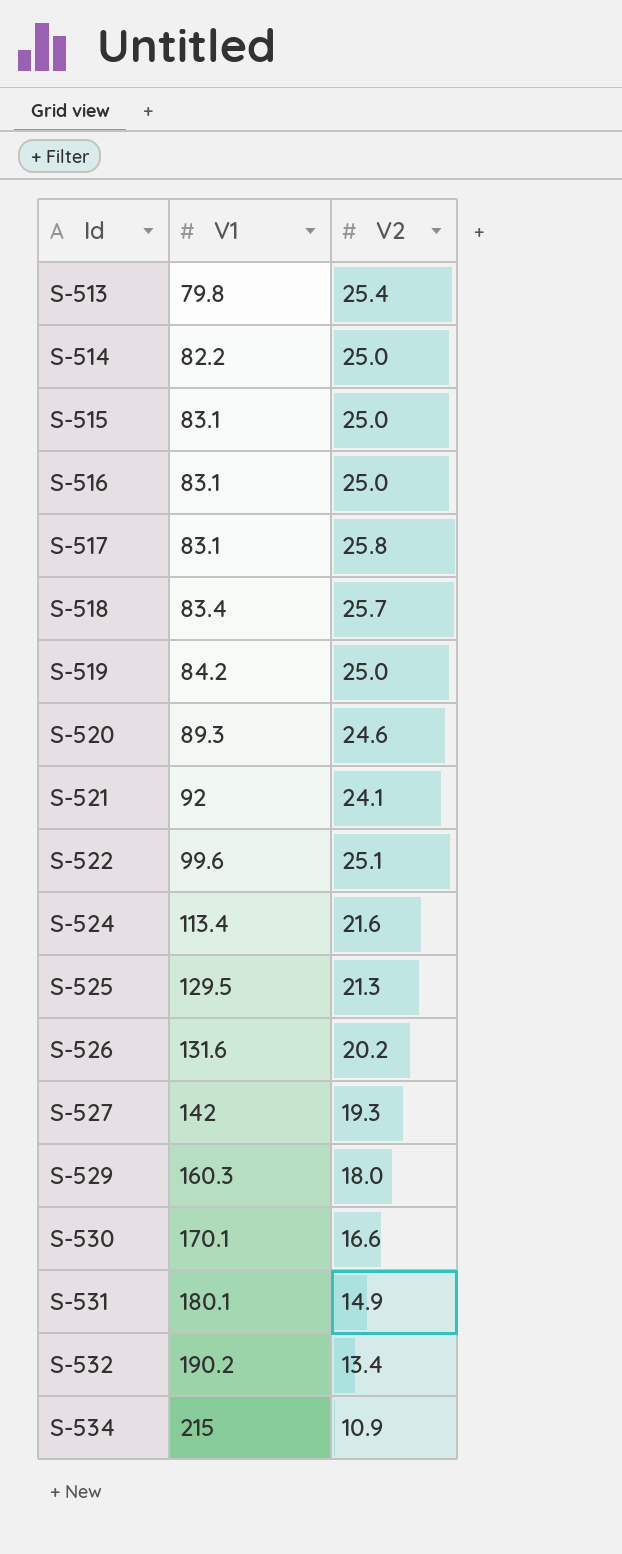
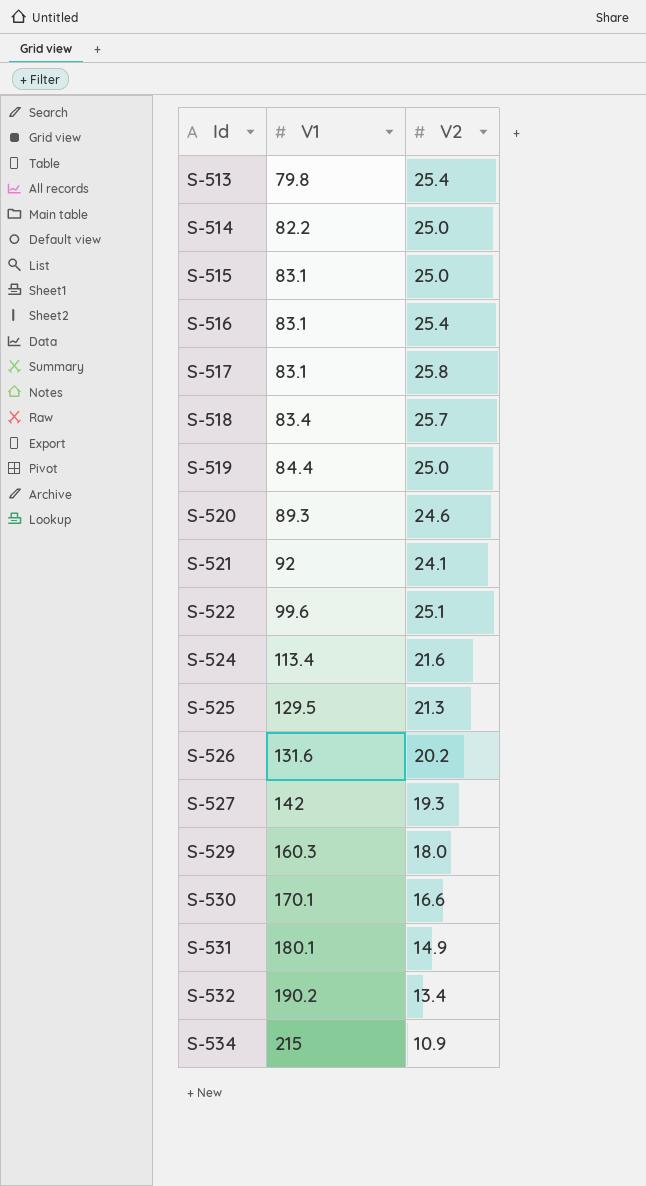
S-516 | V2: 25.0 -> 25.4
S-519 | V1: 84.2 -> 84.4

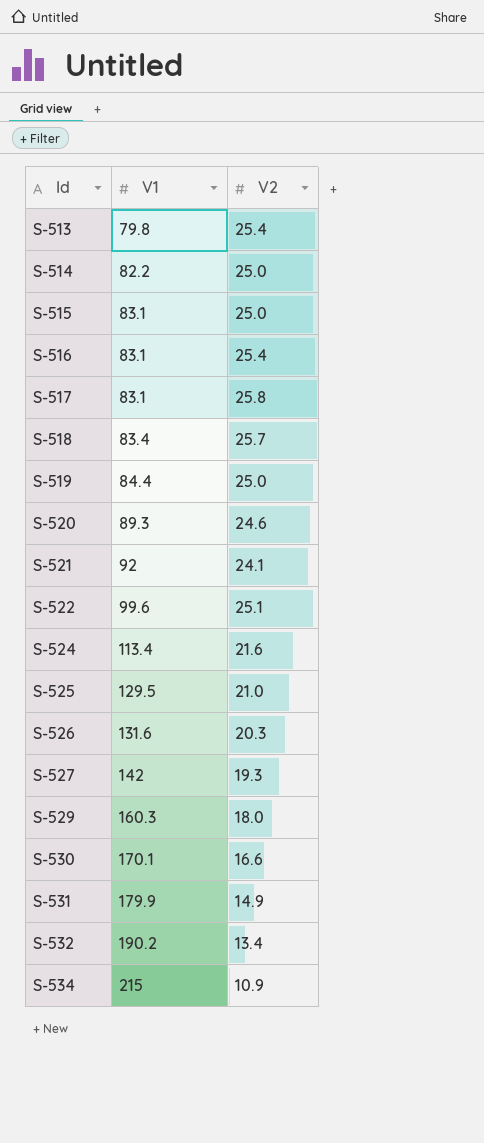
S-525 | V2: 21.3 -> 21.0
S-526 | V2: 20.2 -> 20.3
S-531 | V1: 180.1 -> 179.9

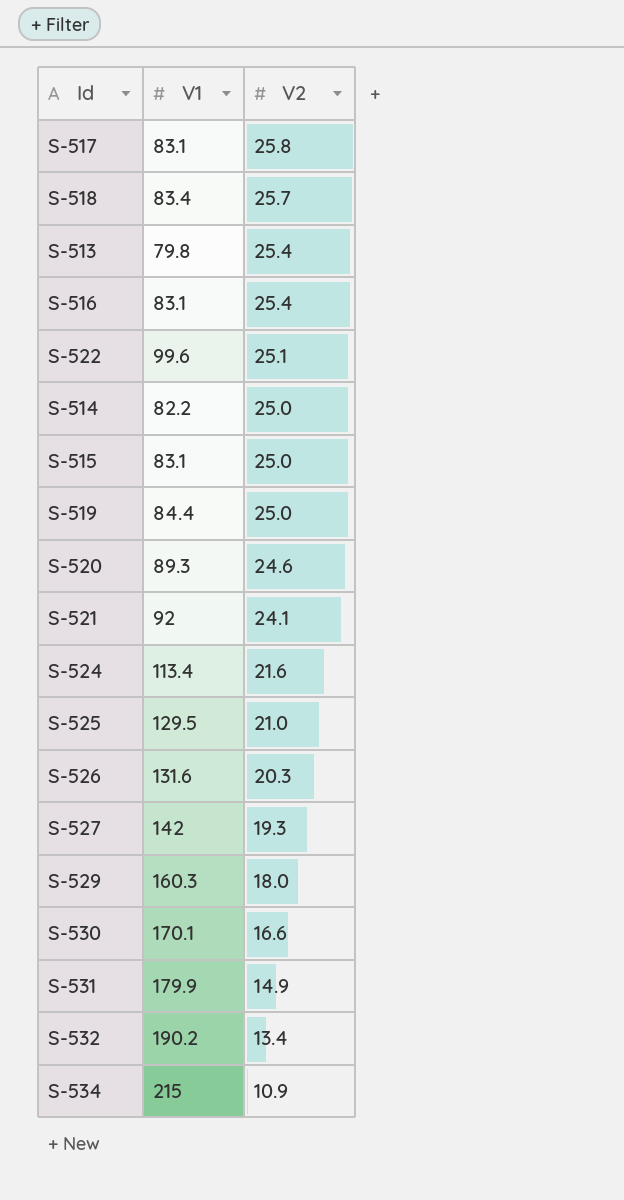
row order: Id ascending -> V2 descending

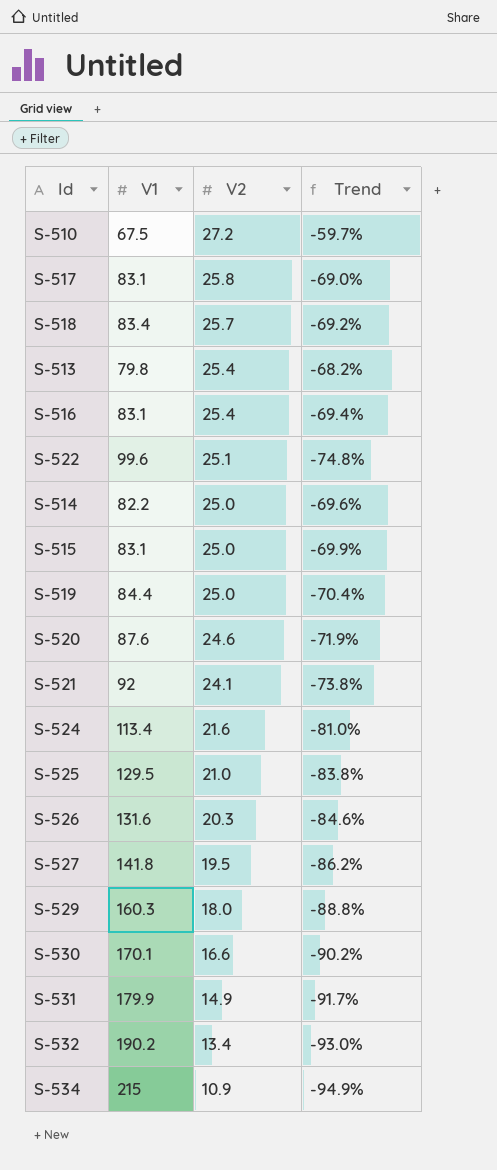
column Trend | formula: none -> ([V2] - [V1]) / [V1]
row S-510: none -> 67.5 | 27.2 | -59.7%
S-520 | V1: 89.3 -> 87.6
S-527 | V1: 142 -> 141.8
S-527 | V2: 19.3 -> 19.5

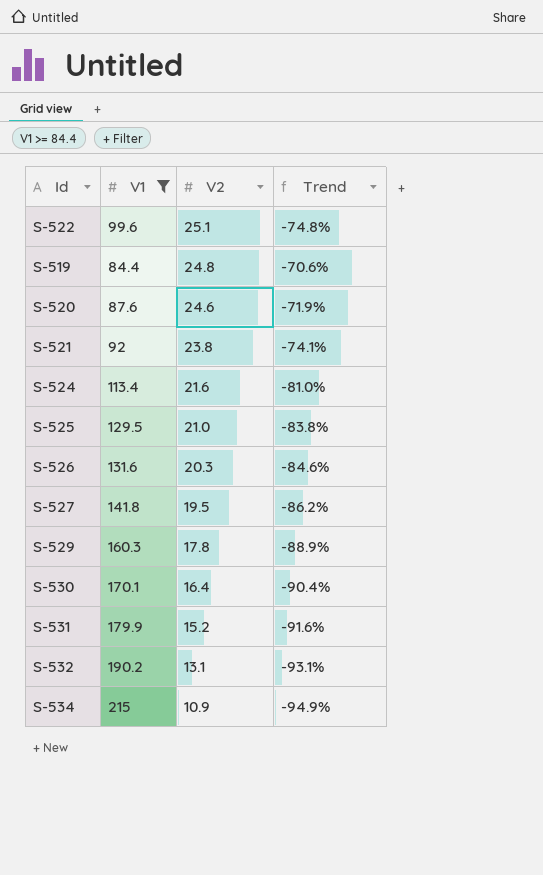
filter: none -> V1 >= 84.4
S-519 | V2: 25.0 -> 24.8
S-519 | Trend: -70.4% -> -70.6%
S-521 | V2: 24.1 -> 23.8
S-521 | Trend: -73.8% -> -74.1%
S-529 | V2: 18.0 -> 17.8
S-529 | Trend: -88.8% -> -88.9%
S-530 | V2: 16.6 -> 16.4
S-530 | Trend: -90.2% -> -90.4%
S-531 | V2: 14.9 -> 15.2
S-531 | Trend: -91.7% -> -91.6%
S-532 | V2: 13.4 -> 13.1
S-532 | Trend: -93.0% -> -93.1%

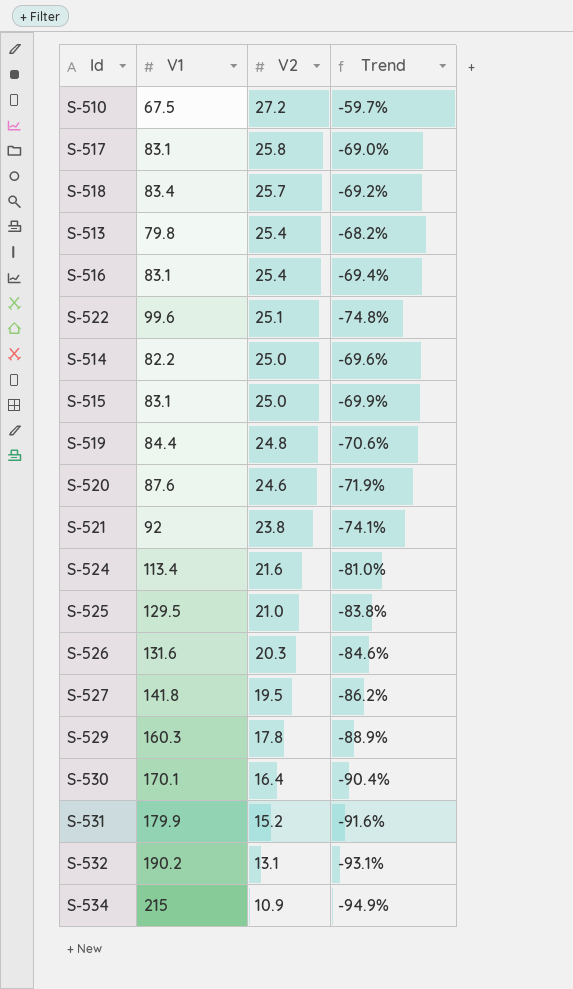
filter: V1 >= 84.4 -> none

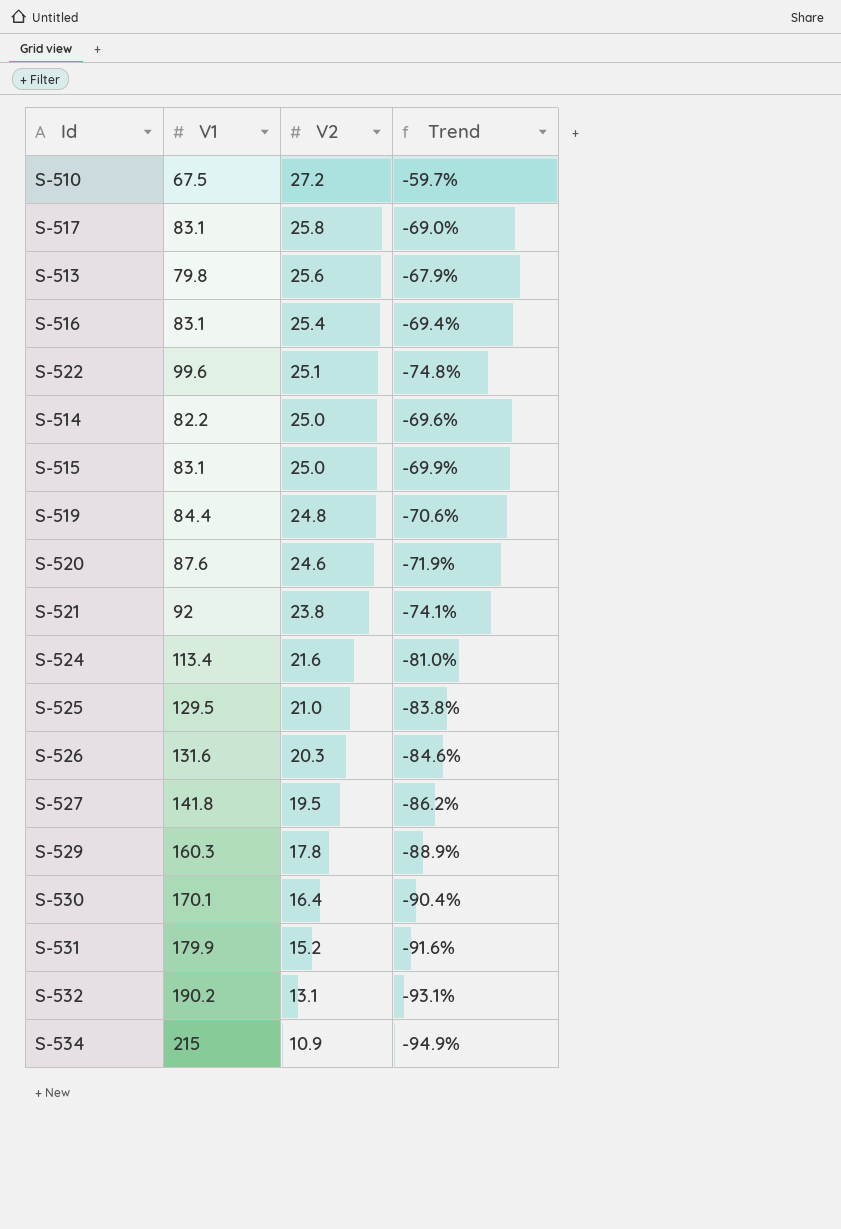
row S-518: 83.4 | 25.7 | -69.2% -> none
S-513 | V2: 25.4 -> 25.6
S-513 | Trend: -68.2% -> -67.9%

